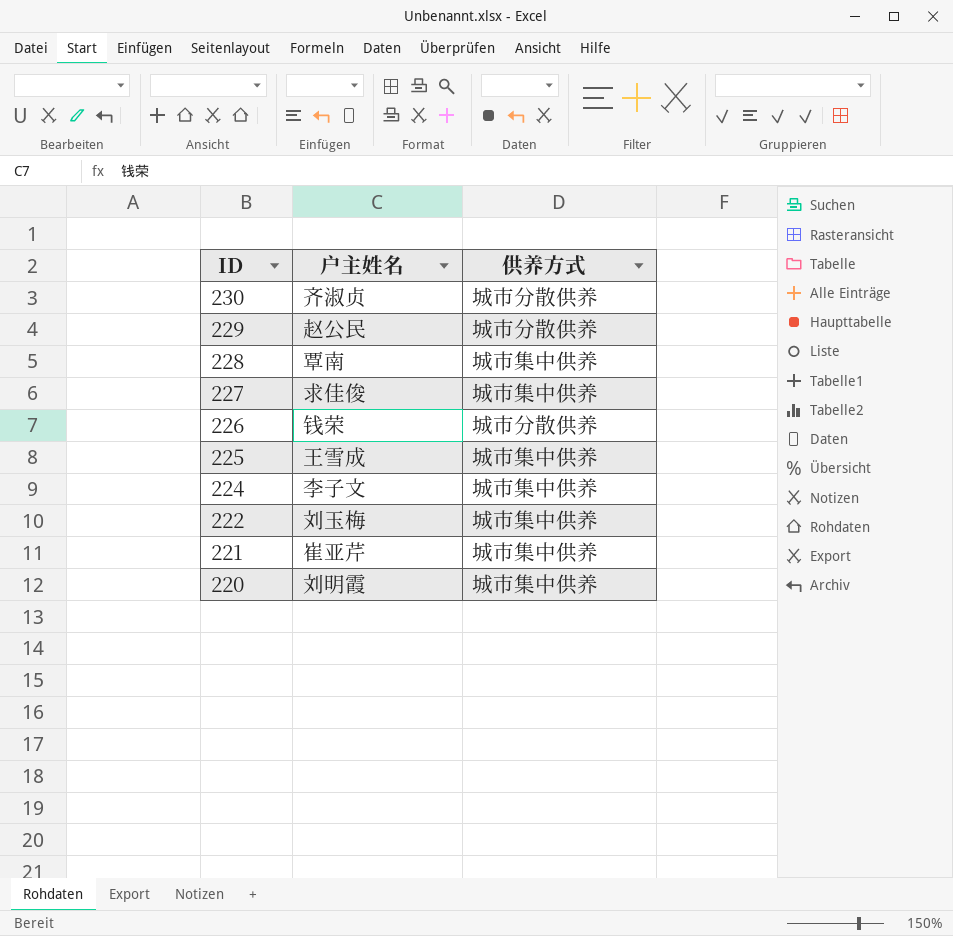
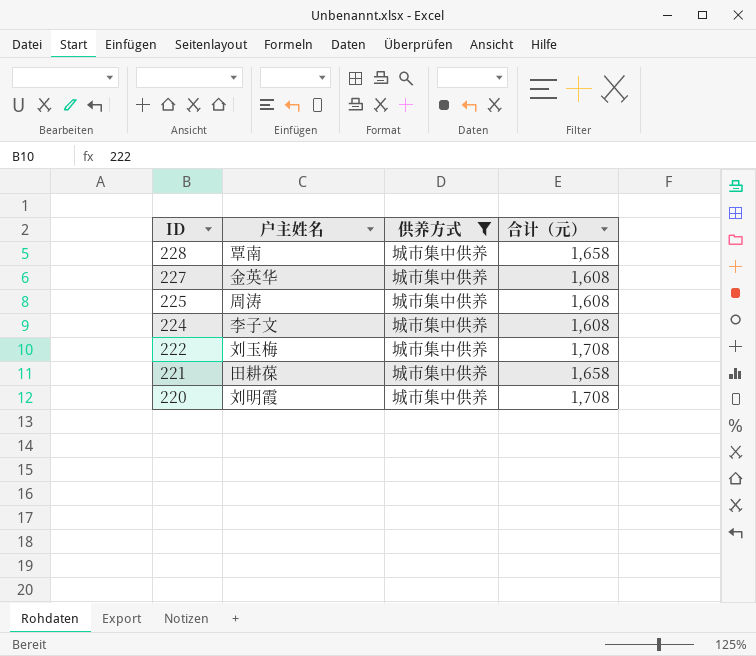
filter: none -> 供养方式 = 城市集中供养
column 合计（元） | position: none -> 4
227 | 户主姓名: 求佳俊 -> 金英华
225 | 户主姓名: 王雪成 -> 周涛
221 | 户主姓名: 崔亚芹 -> 田耕葆

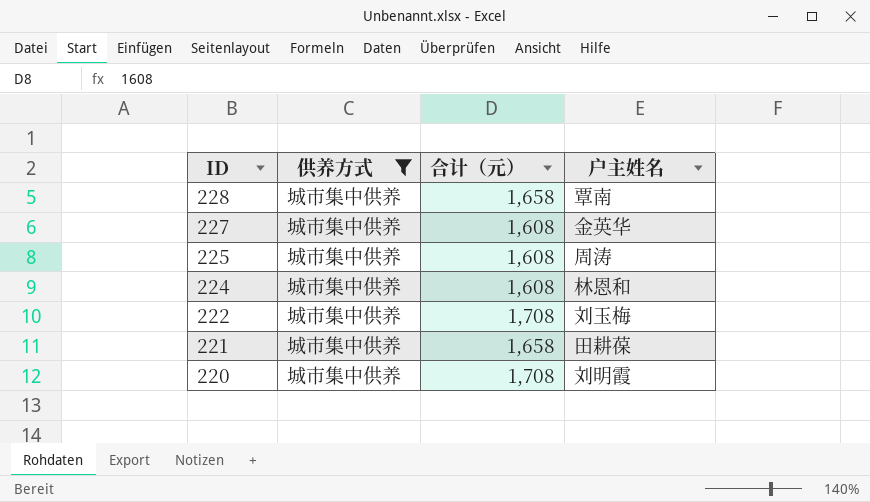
column 户主姓名 | position: 2 -> 4
224 | 户主姓名: 李子文 -> 林恩和

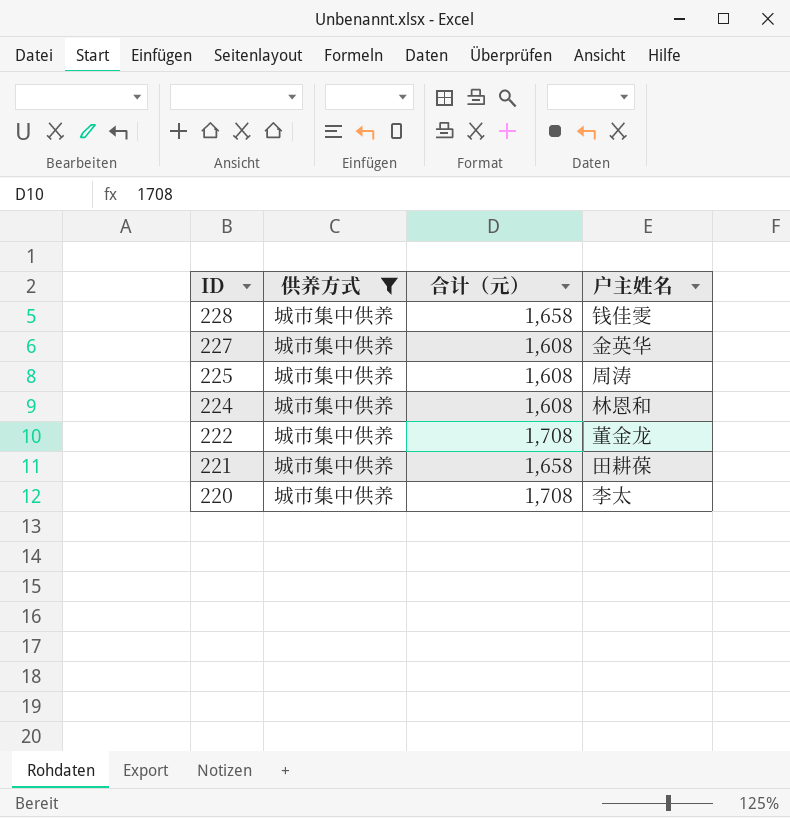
228 | 户主姓名: 覃南 -> 钱佳雯
222 | 户主姓名: 刘玉梅 -> 董金龙
220 | 户主姓名: 刘明霞 -> 李太

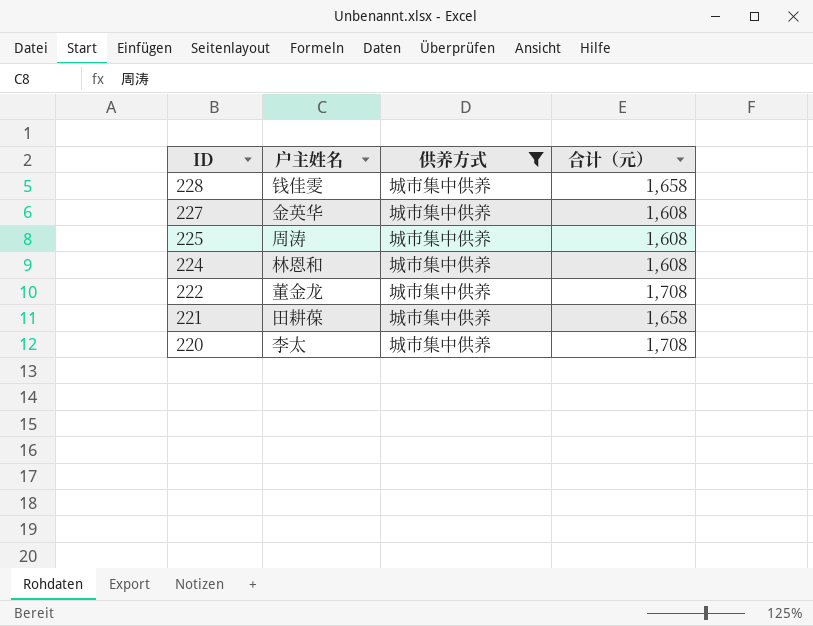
column 户主姓名 | position: 4 -> 2

